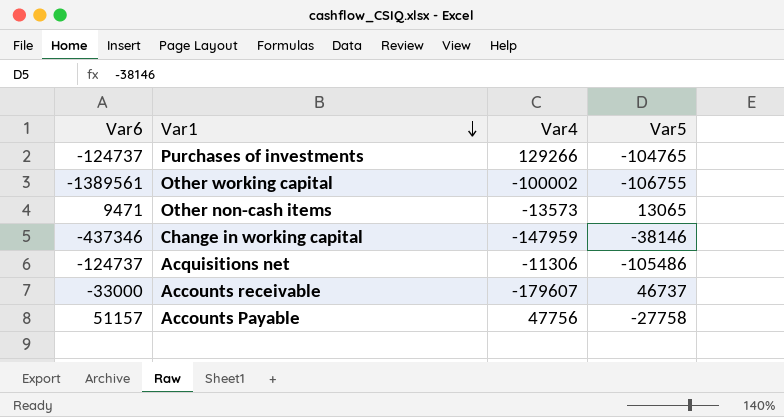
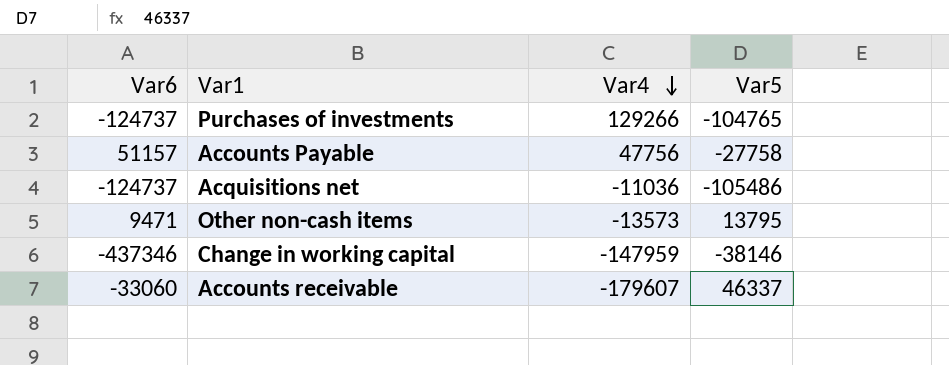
row order: Var1 descending -> Var4 descending
row Other working capital: -1389561 | -100002 | -106755 -> none
Acquisitions net | Var4: -11306 -> -11036
Other non-cash items | Var5: 13065 -> 13795
Accounts receivable | Var6: -33000 -> -33060
Accounts receivable | Var5: 46737 -> 46337

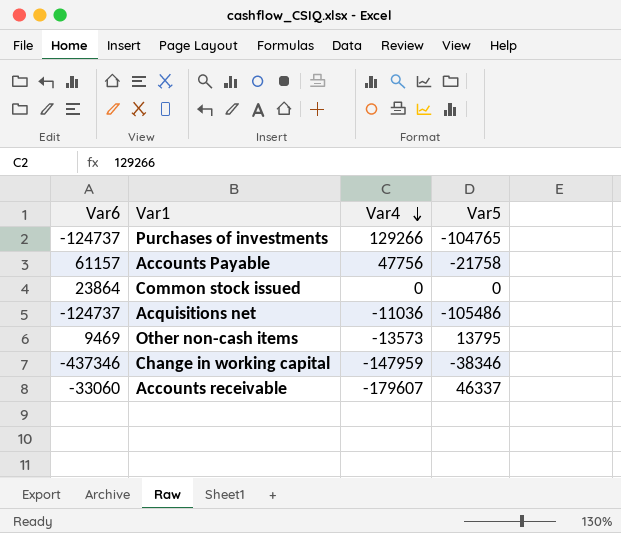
Accounts Payable | Var6: 51157 -> 61157
Accounts Payable | Var5: -27758 -> -21758
row Common stock issued: none -> 23864 | 0 | 0
Other non-cash items | Var6: 9471 -> 9469
Change in working capital | Var5: -38146 -> -38346

